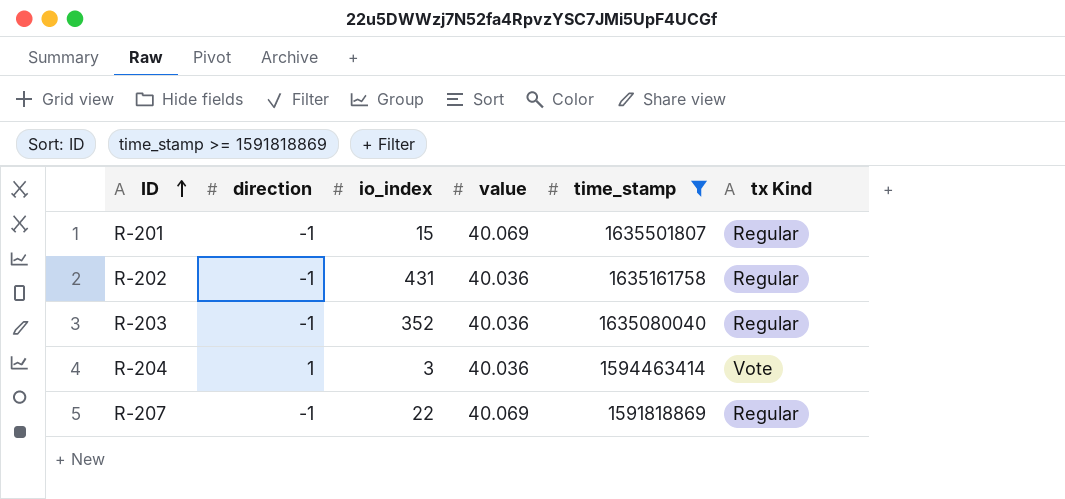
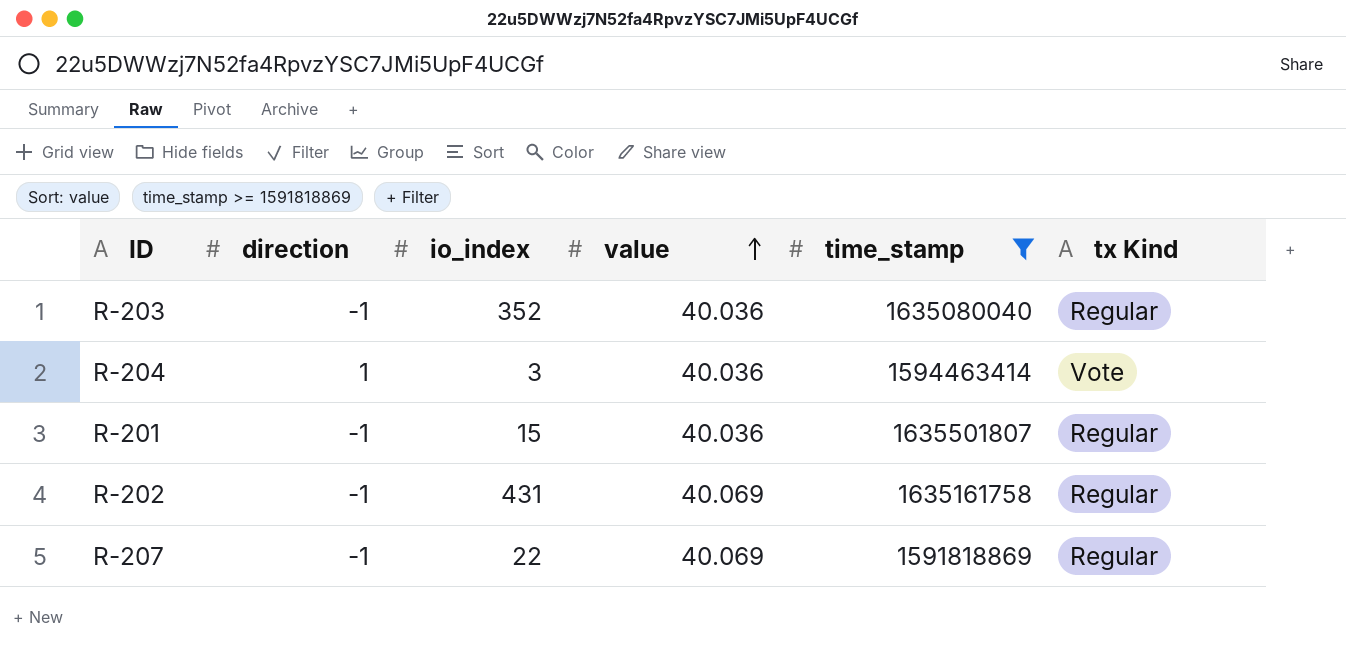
row order: ID ascending -> value ascending
R-201 | value: 40.069 -> 40.036
R-202 | value: 40.036 -> 40.069

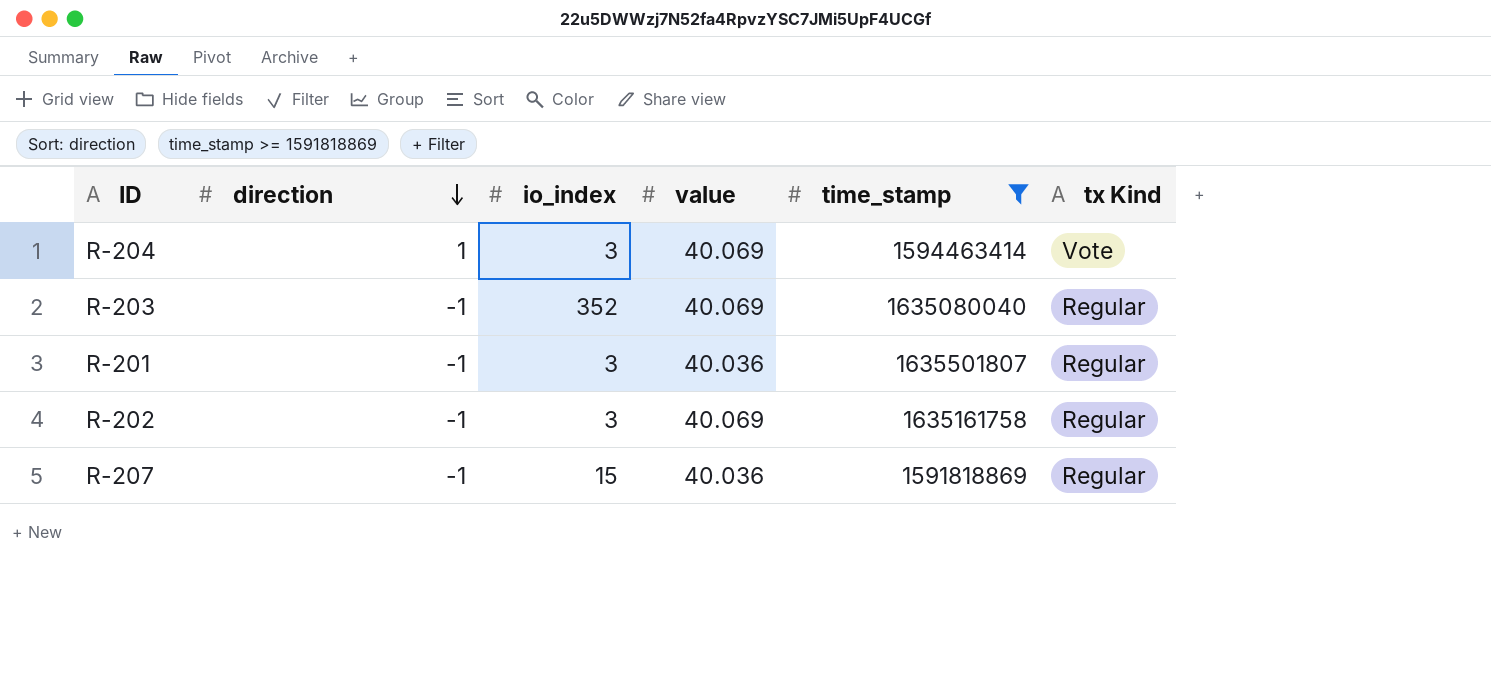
row order: value ascending -> direction descending
R-204 | value: 40.036 -> 40.069
R-203 | value: 40.036 -> 40.069
R-201 | io_index: 15 -> 3
R-202 | io_index: 431 -> 3
R-207 | io_index: 22 -> 15
R-207 | value: 40.069 -> 40.036

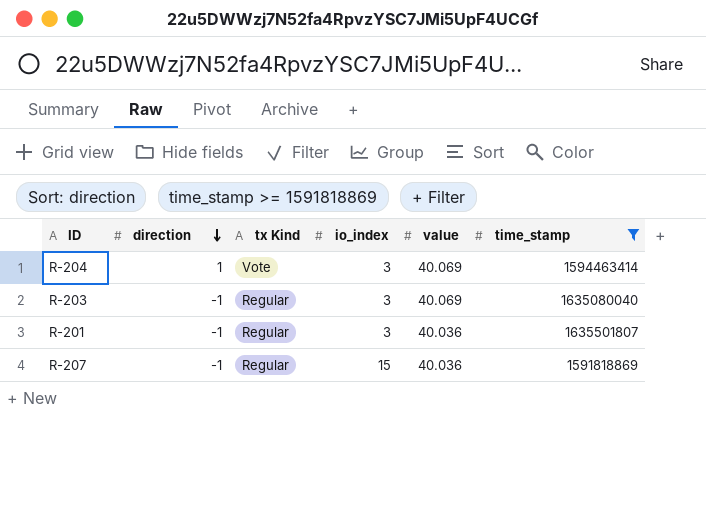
column tx Kind | position: 6 -> 3
row R-202: -1 | 3 | 40.069 | 1635161758 | Regular -> none
R-203 | io_index: 352 -> 3

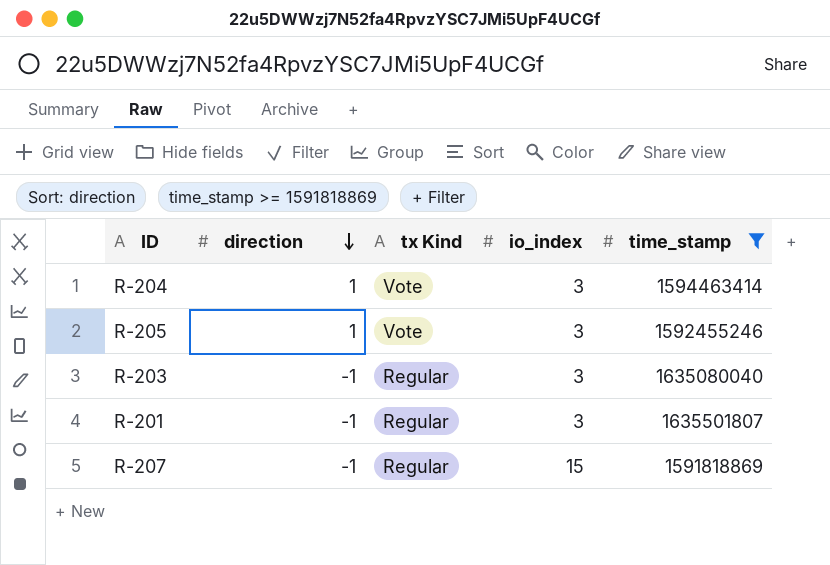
column value | position: 5 -> none
row R-205: none -> 1 | Vote | 3 | 1592455246

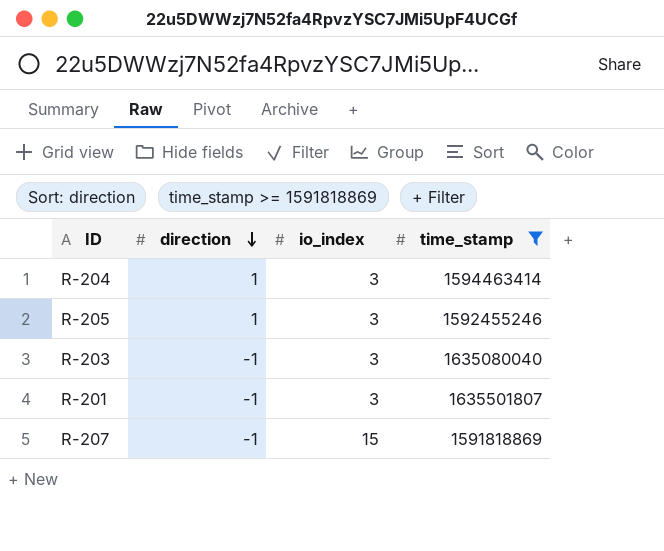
column tx Kind | position: 3 -> none

